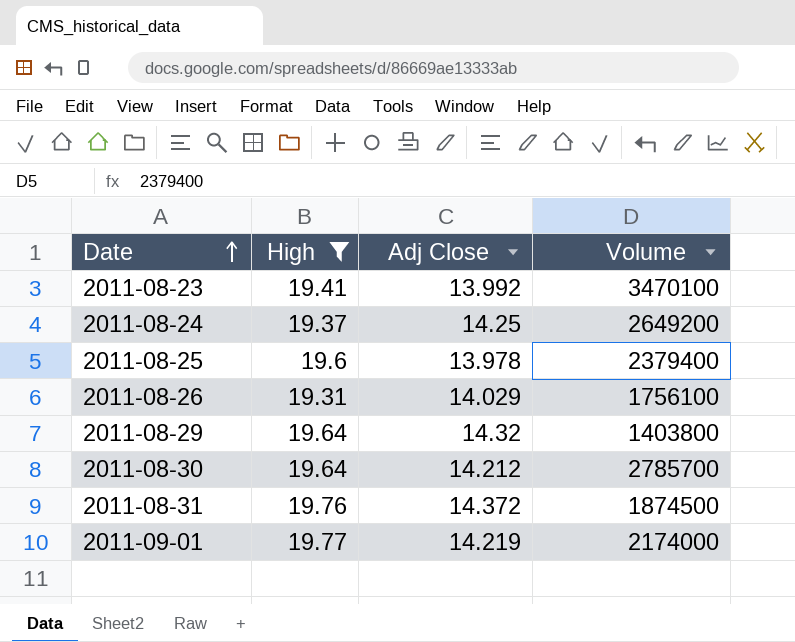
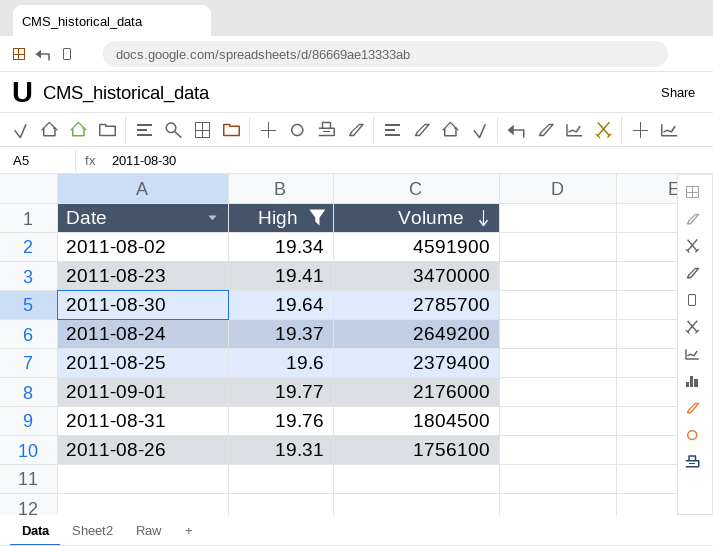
row order: Date ascending -> Volume descending
column Adj Close | position: 3 -> none
row 2011-08-29: 19.64 | 14.32 | 1403800 -> none
row 2011-08-02: none -> 19.34 | 4591900
2011-08-23 | Volume: 3470100 -> 3470000
2011-09-01 | Volume: 2174000 -> 2176000
2011-08-31 | Volume: 1874500 -> 1804500

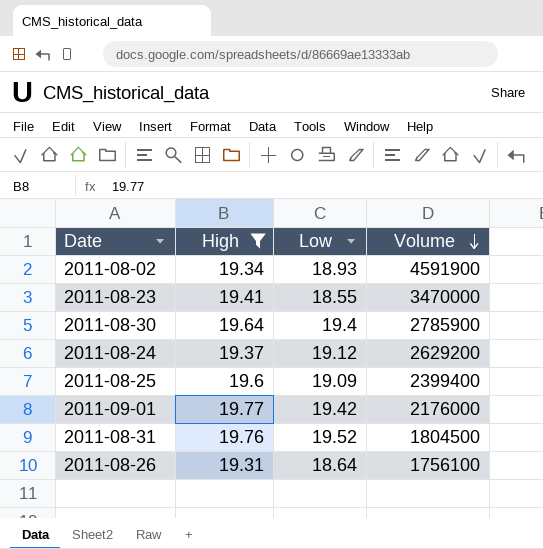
column Low | position: none -> 3
2011-08-30 | Volume: 2785700 -> 2785900
2011-08-24 | Volume: 2649200 -> 2629200
2011-08-25 | Volume: 2379400 -> 2399400

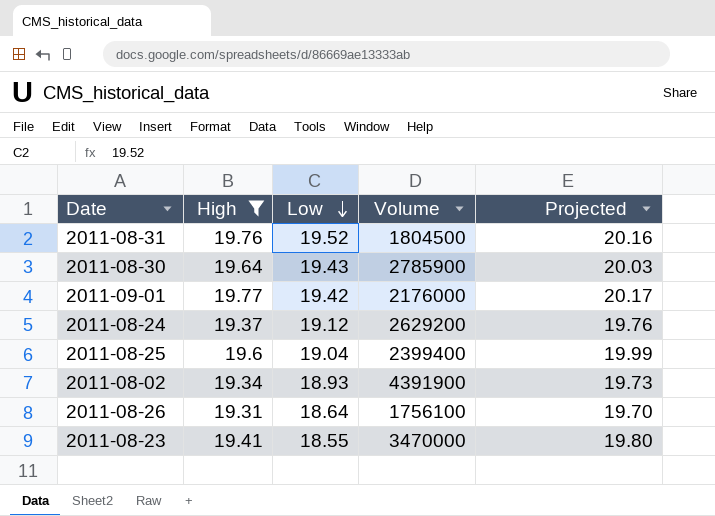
row order: Volume descending -> Low descending
column Projected | formula: none -> [High] * 1.02
2011-08-30 | Low: 19.4 -> 19.43
2011-08-25 | Low: 19.09 -> 19.04
2011-08-02 | Volume: 4591900 -> 4391900

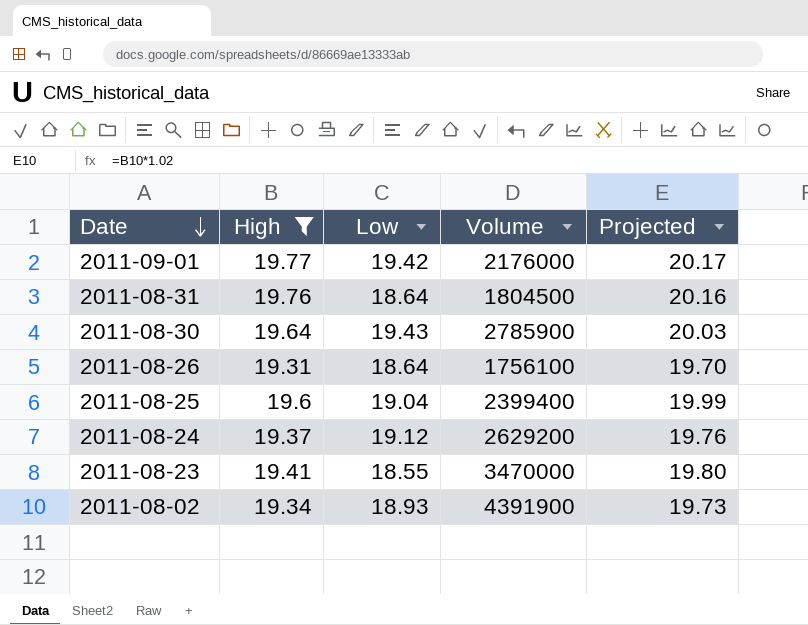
row order: Low descending -> Date descending
2011-08-31 | Low: 19.52 -> 18.64

